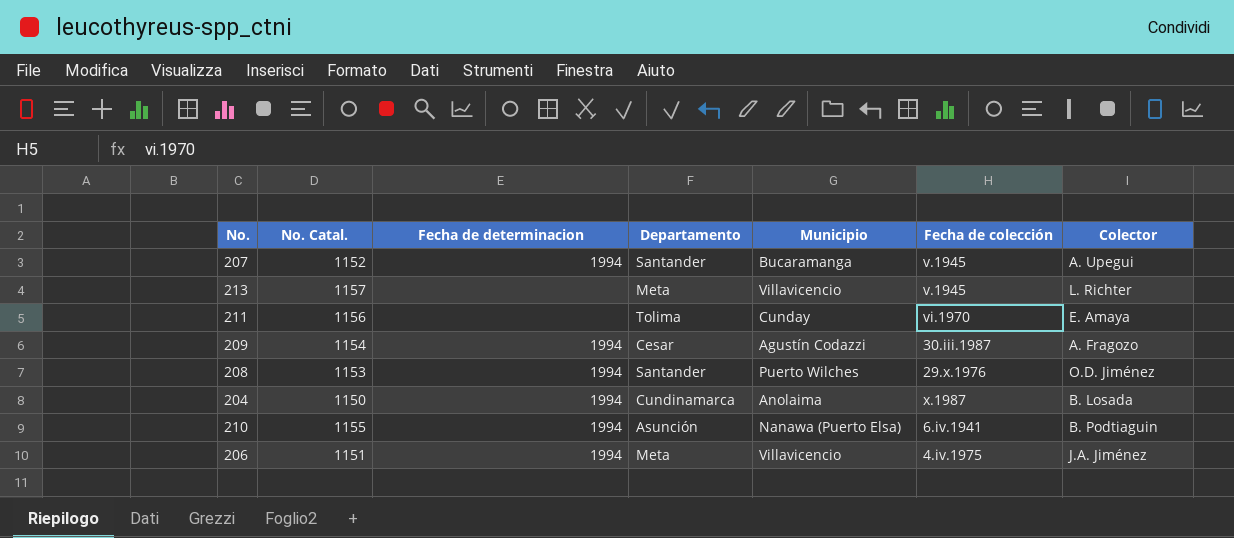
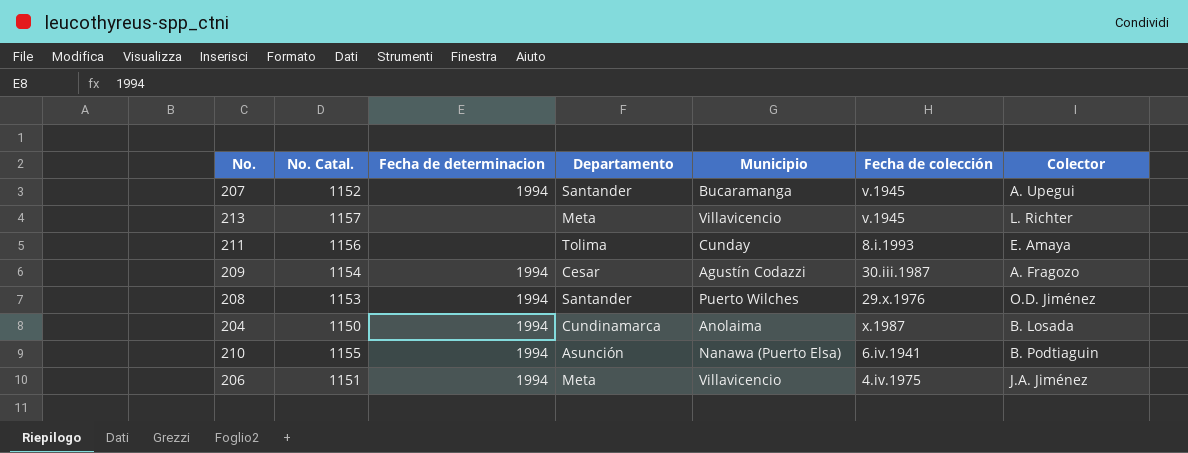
211 | Fecha de colección: vi.1970 -> 8.i.1993

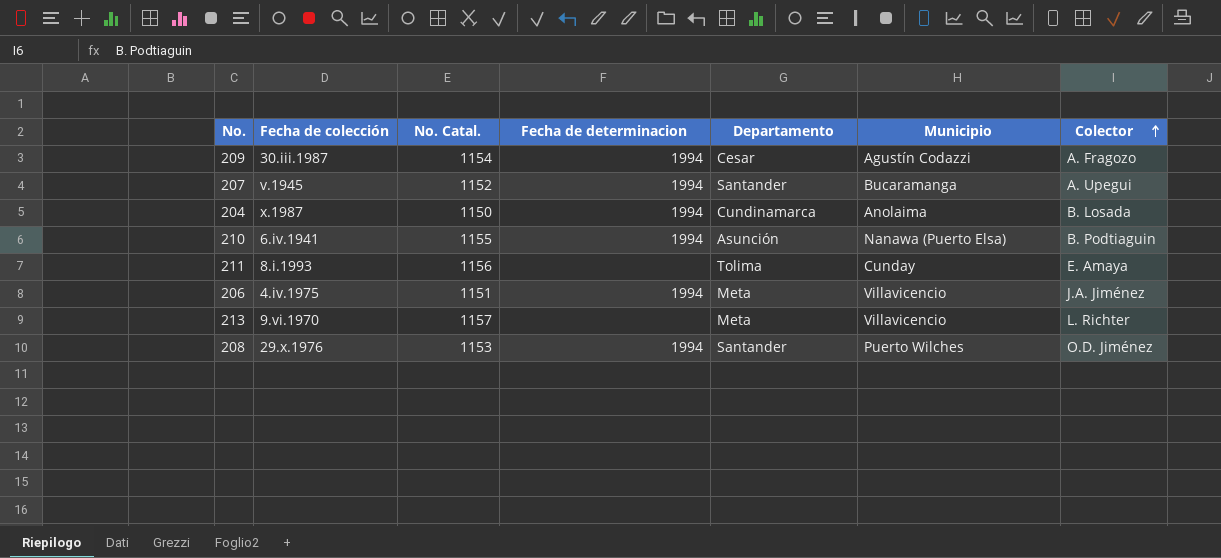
row order: none -> Colector ascending
column Fecha de colección | position: 6 -> 2
213 | Fecha de colección: v.1945 -> 9.vi.1970

